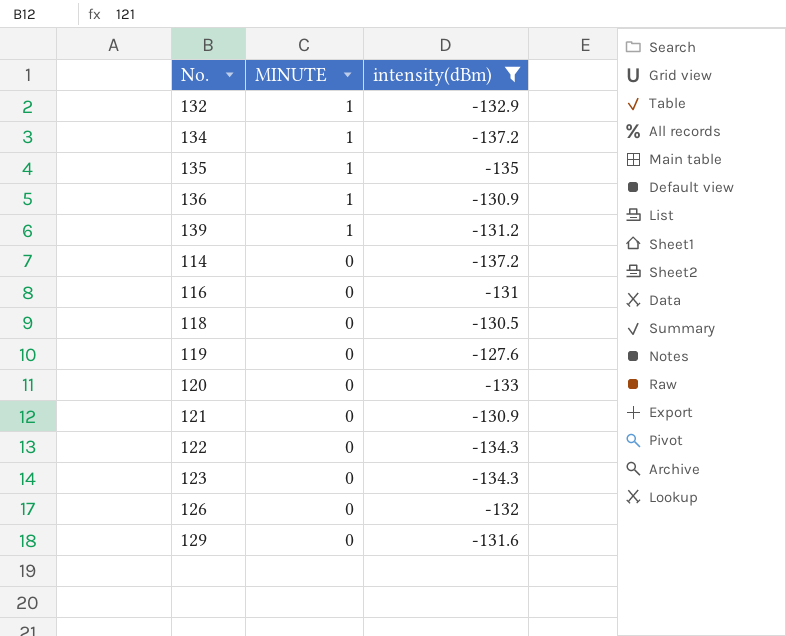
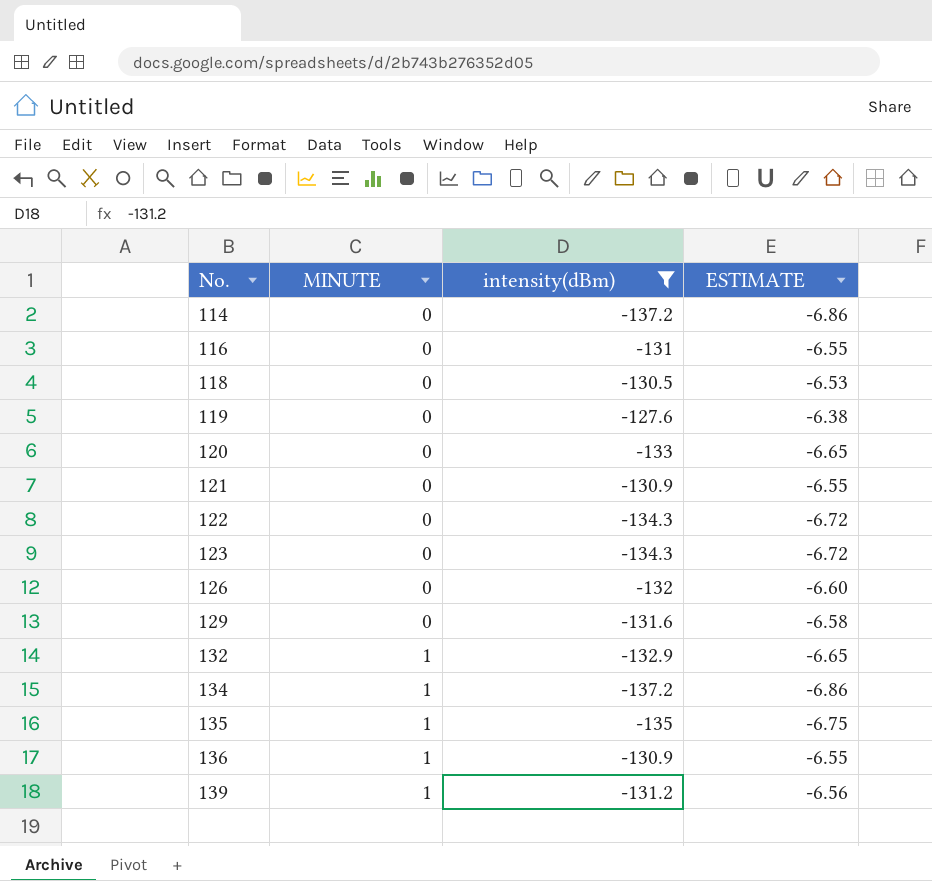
row order: MINUTE descending -> No. ascending
column ESTIMATE | formula: none -> [intensity(dBm)] * 0.05

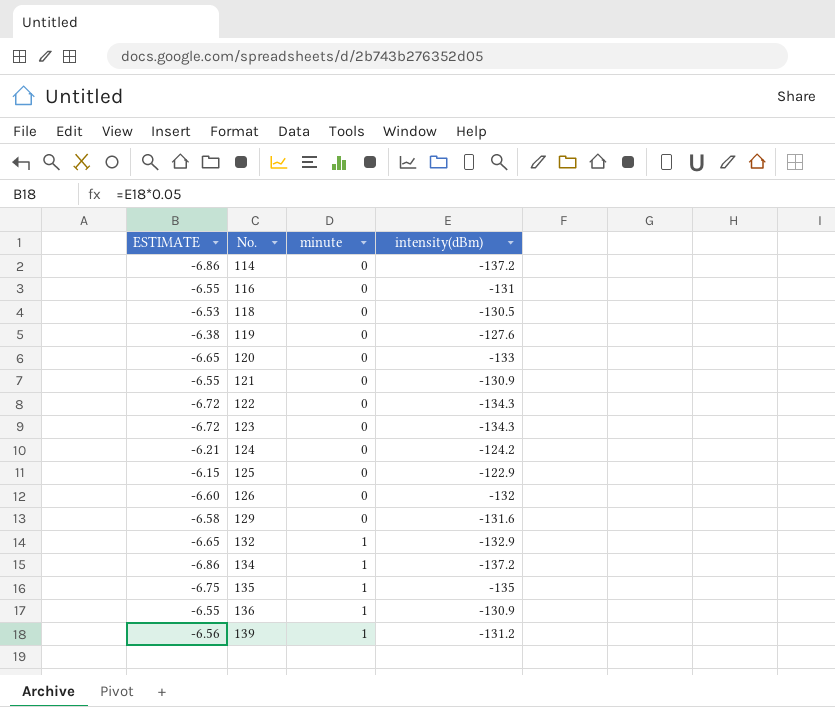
filter: intensity(dBm) <= -127.6 -> none
column ESTIMATE | position: 4 -> 1
column name: MINUTE -> minute

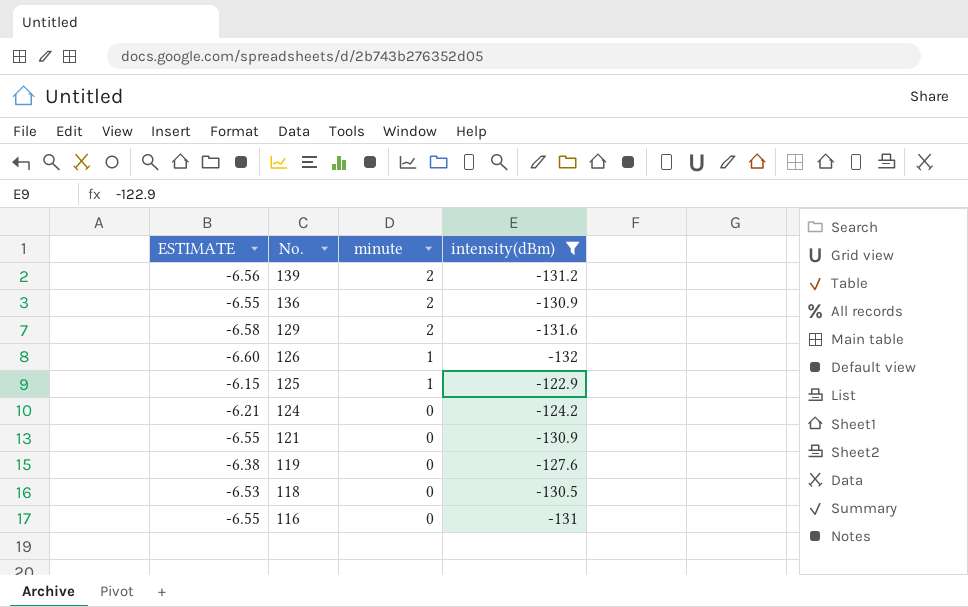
filter: none -> intensity(dBm) >= -132
row order: No. ascending -> No. descending
139 | minute: 1 -> 2
136 | minute: 1 -> 2
129 | minute: 0 -> 2
126 | minute: 0 -> 1
125 | minute: 0 -> 1

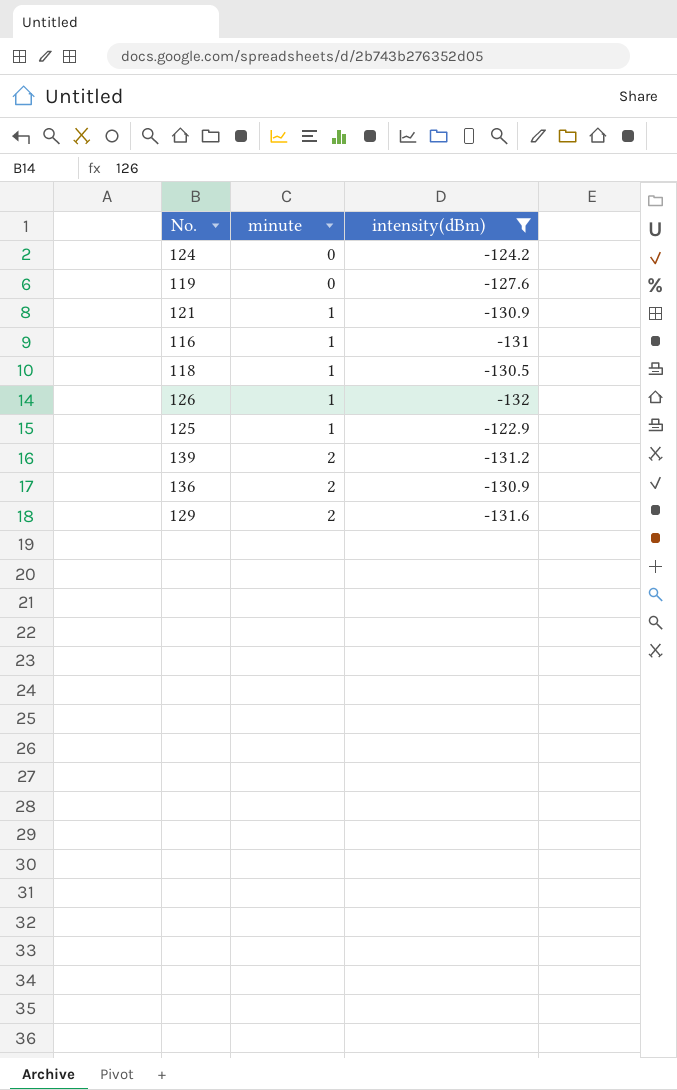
row order: No. descending -> minute ascending
column ESTIMATE | formula: [intensity(dBm)] * 0.05 -> none
121 | minute: 0 -> 1
116 | minute: 0 -> 1
118 | minute: 0 -> 1

